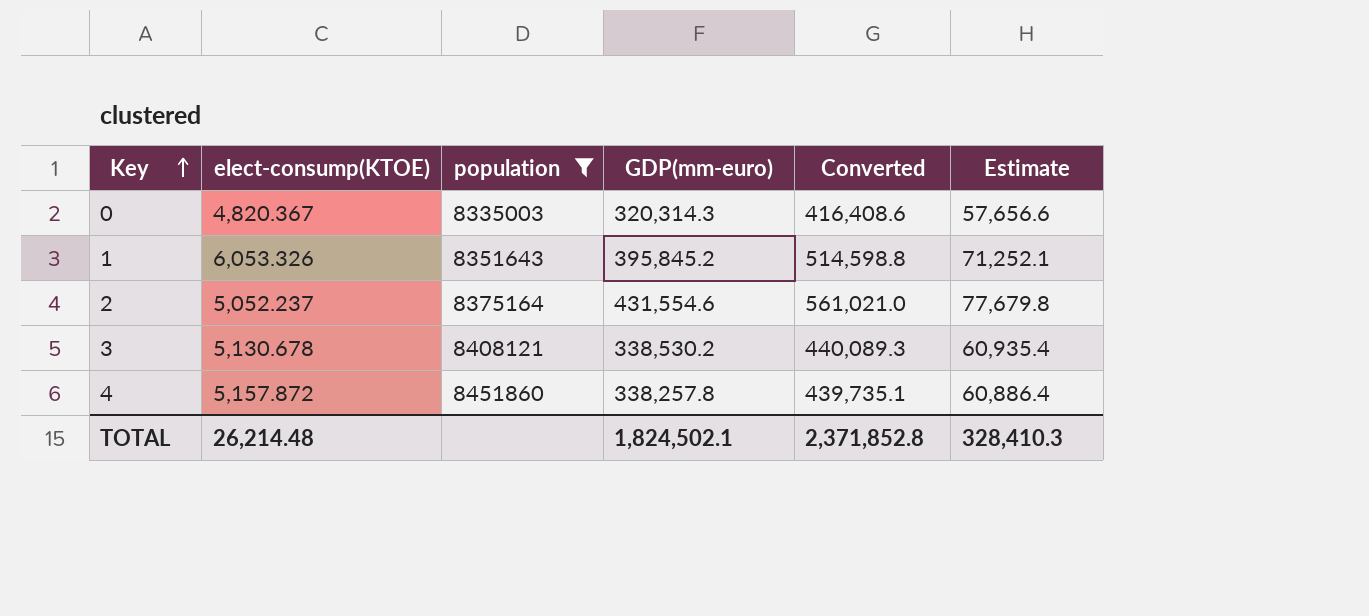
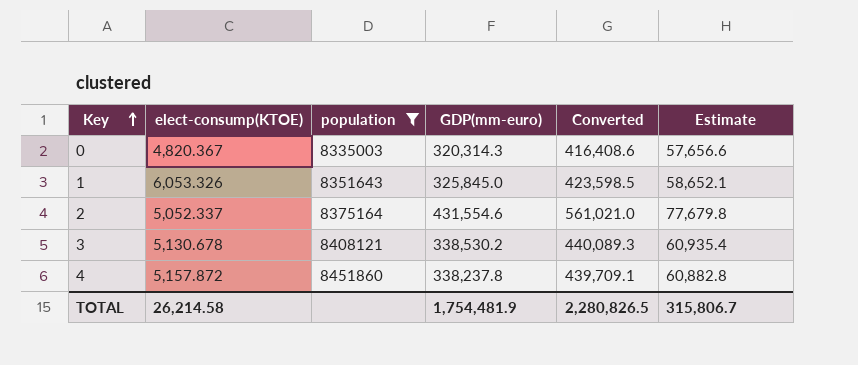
1 | GDP(mm-euro): 395,845.2 -> 325,845.0
1 | Converted: 514,598.8 -> 423,598.5
1 | Estimate: 71,252.1 -> 58,652.1
2 | elect-consump(KTOE): 5,052.237 -> 5,052.337
4 | GDP(mm-euro): 338,257.8 -> 338,237.8
4 | Converted: 439,735.1 -> 439,709.1
4 | Estimate: 60,886.4 -> 60,882.8
TOTAL | elect-consump(KTOE): 26,214.48 -> 26,214.58
TOTAL | GDP(mm-euro): 1,824,502.1 -> 1,754,481.9
TOTAL | Converted: 2,371,852.8 -> 2,280,826.5
TOTAL | Estimate: 328,410.3 -> 315,806.7

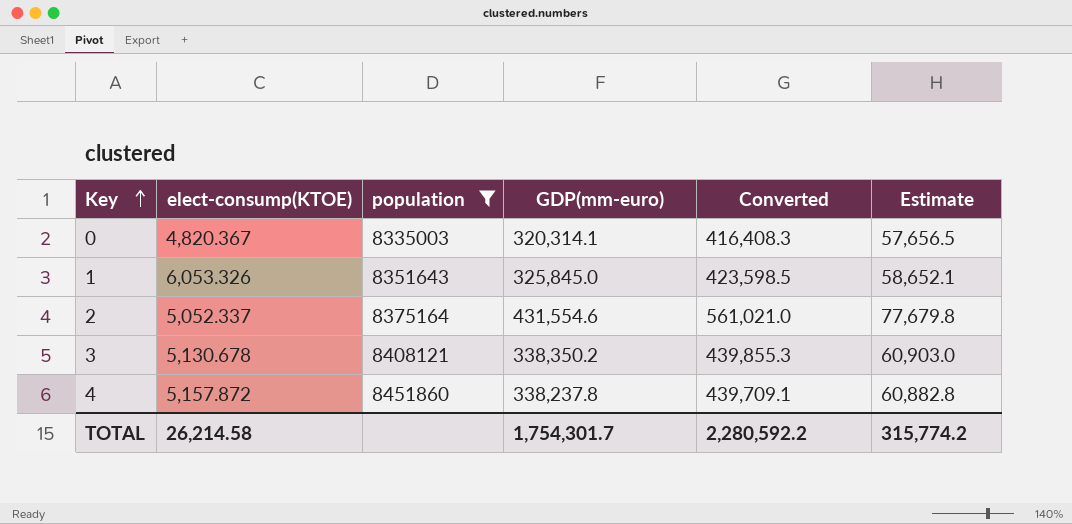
0 | GDP(mm-euro): 320,314.3 -> 320,314.1
0 | Converted: 416,408.6 -> 416,408.3
0 | Estimate: 57,656.6 -> 57,656.5
3 | GDP(mm-euro): 338,530.2 -> 338,350.2
3 | Converted: 440,089.3 -> 439,855.3
3 | Estimate: 60,935.4 -> 60,903.0
TOTAL | GDP(mm-euro): 1,754,481.9 -> 1,754,301.7
TOTAL | Converted: 2,280,826.5 -> 2,280,592.2
TOTAL | Estimate: 315,806.7 -> 315,774.2

